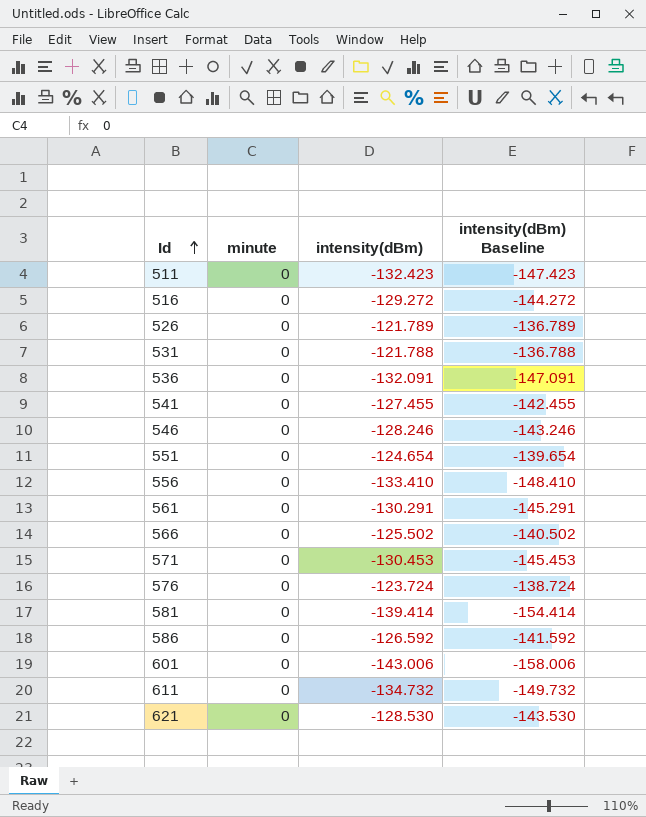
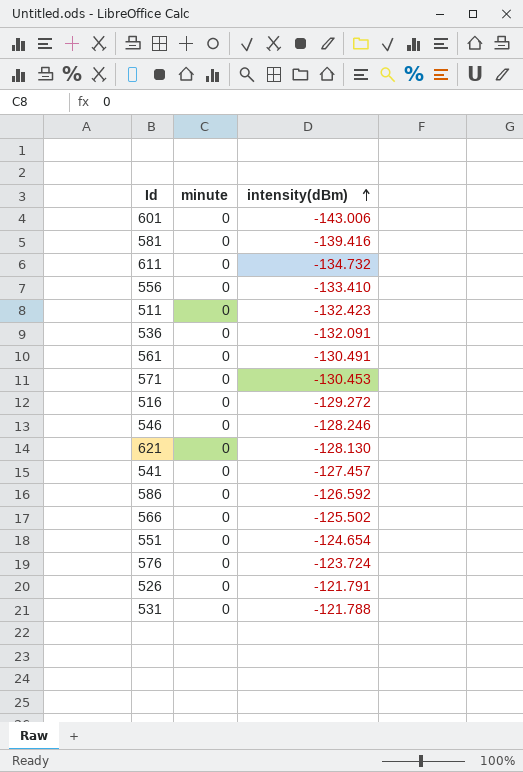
row order: Id ascending -> intensity(dBm) ascending
column intensity(dBm) Baseline | formula: [intensity(dBm)] - 15 -> none
581 | intensity(dBm): -139.414 -> -139.416
561 | intensity(dBm): -130.291 -> -130.491
621 | intensity(dBm): -128.530 -> -128.130
541 | intensity(dBm): -127.455 -> -127.457
526 | intensity(dBm): -121.789 -> -121.791

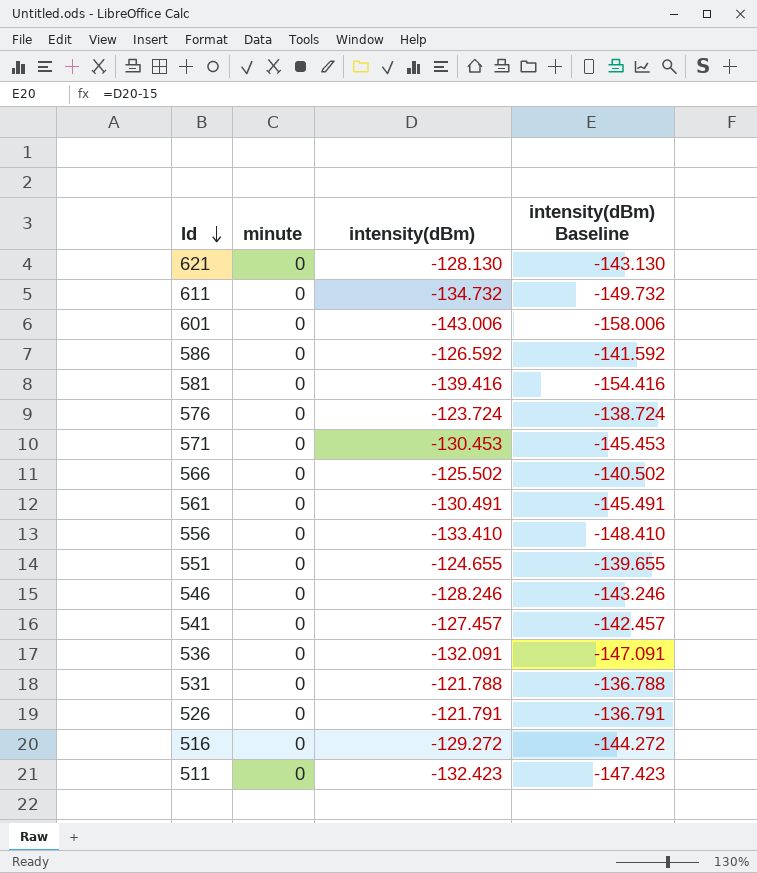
row order: intensity(dBm) ascending -> Id descending
column intensity(dBm) Baseline | formula: none -> [intensity(dBm)] - 15
551 | intensity(dBm): -124.654 -> -124.655

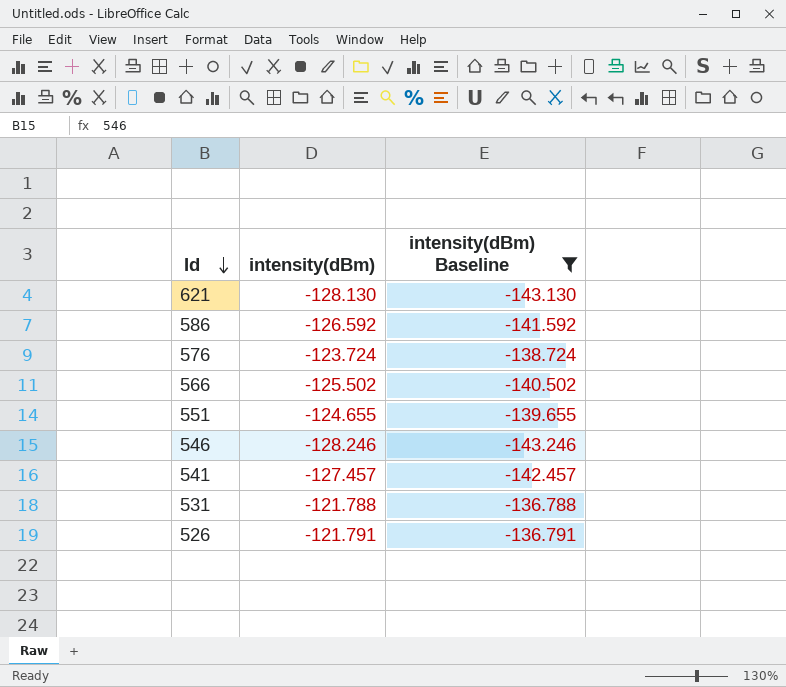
filter: none -> intensity(dBm) Baseline >= -143.246
column minute | position: 2 -> none

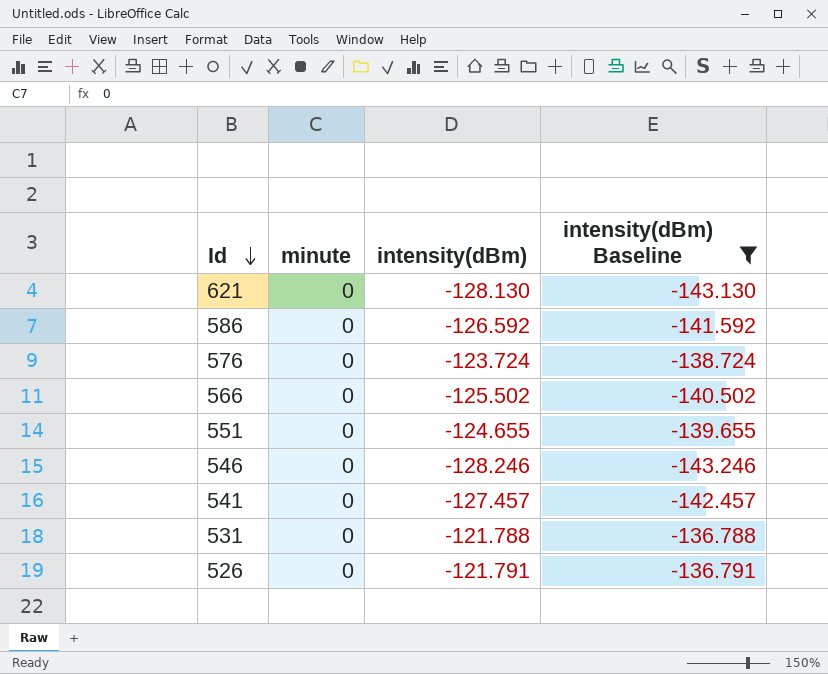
column minute | position: none -> 2

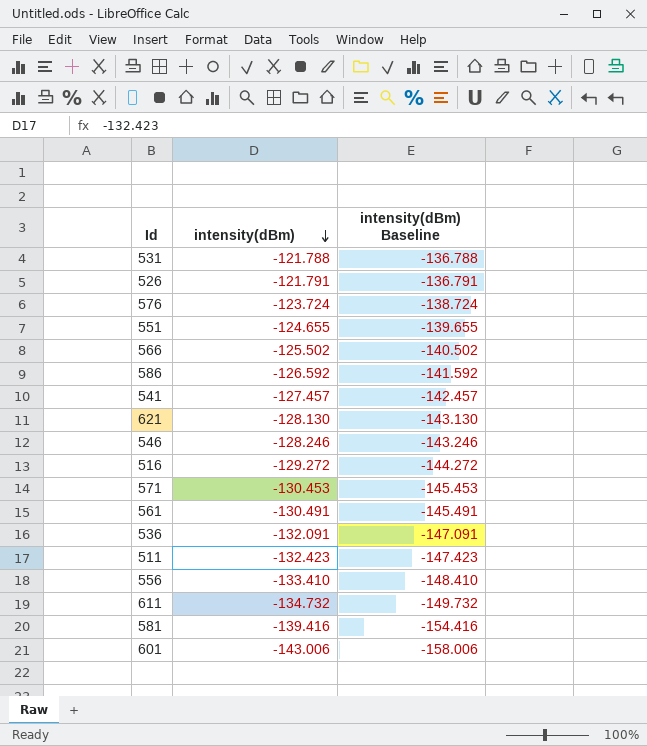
filter: intensity(dBm) Baseline >= -143.246 -> none
row order: Id descending -> intensity(dBm) descending
column minute | position: 2 -> none

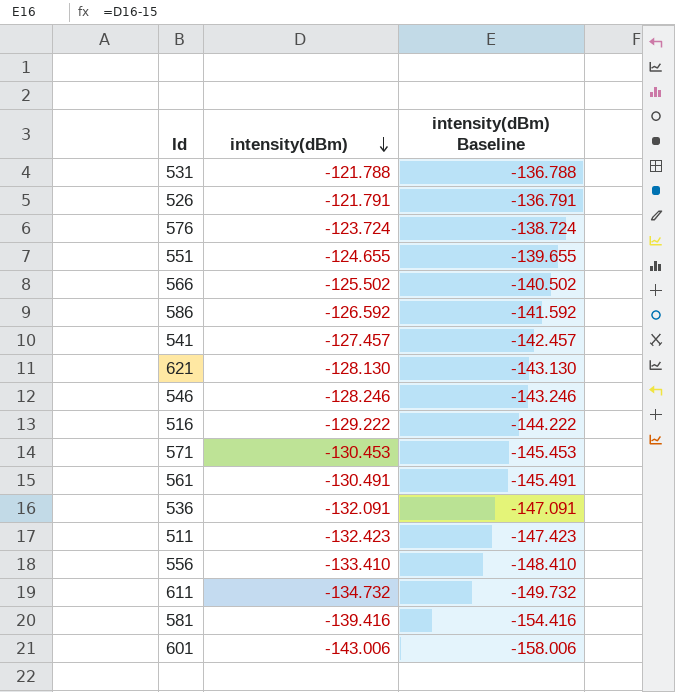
516 | intensity(dBm): -129.272 -> -129.222
516 | intensity(dBm) Baseline: -144.272 -> -144.222

